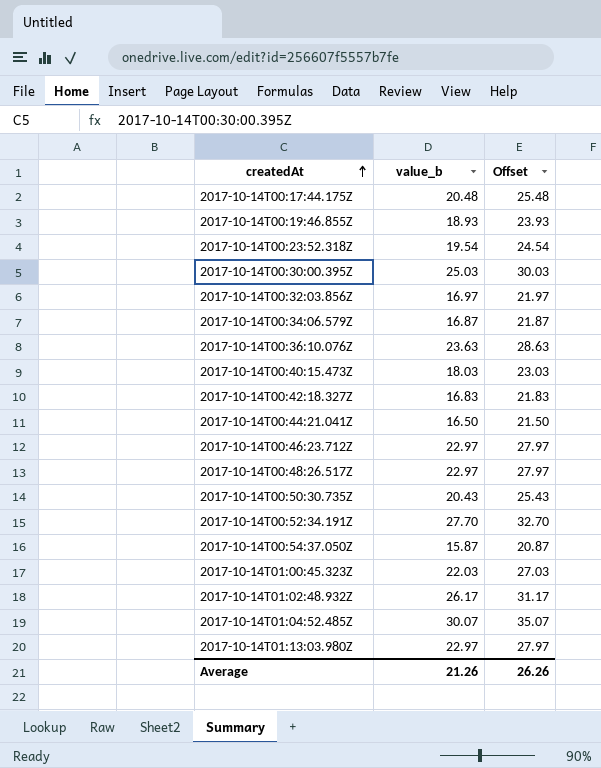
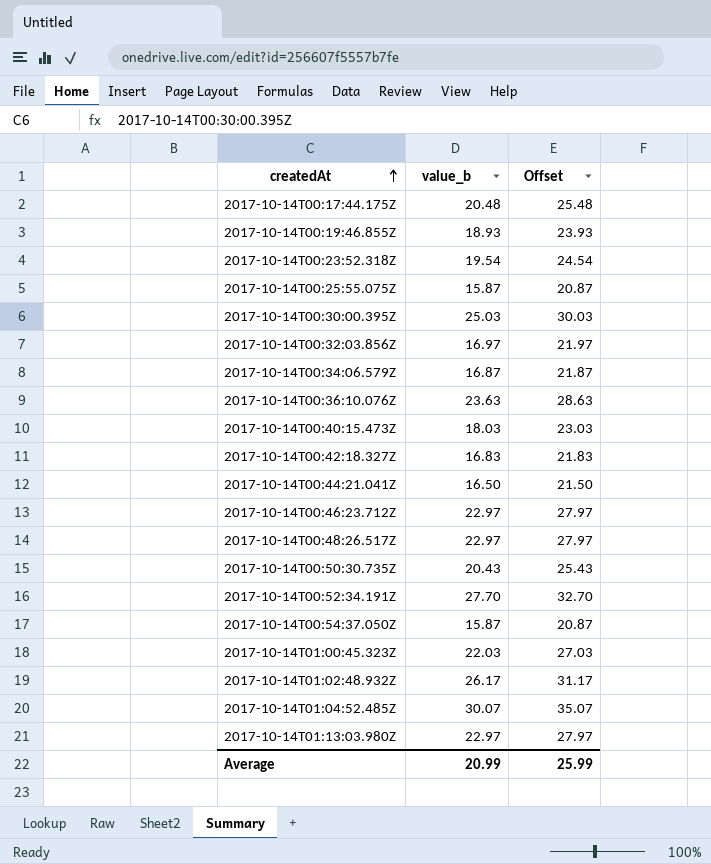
row 2017-10-14T00:25:55.075Z: none -> 15.87 | 20.87
Average | value_b: 21.26 -> 20.99
Average | Offset: 26.26 -> 25.99

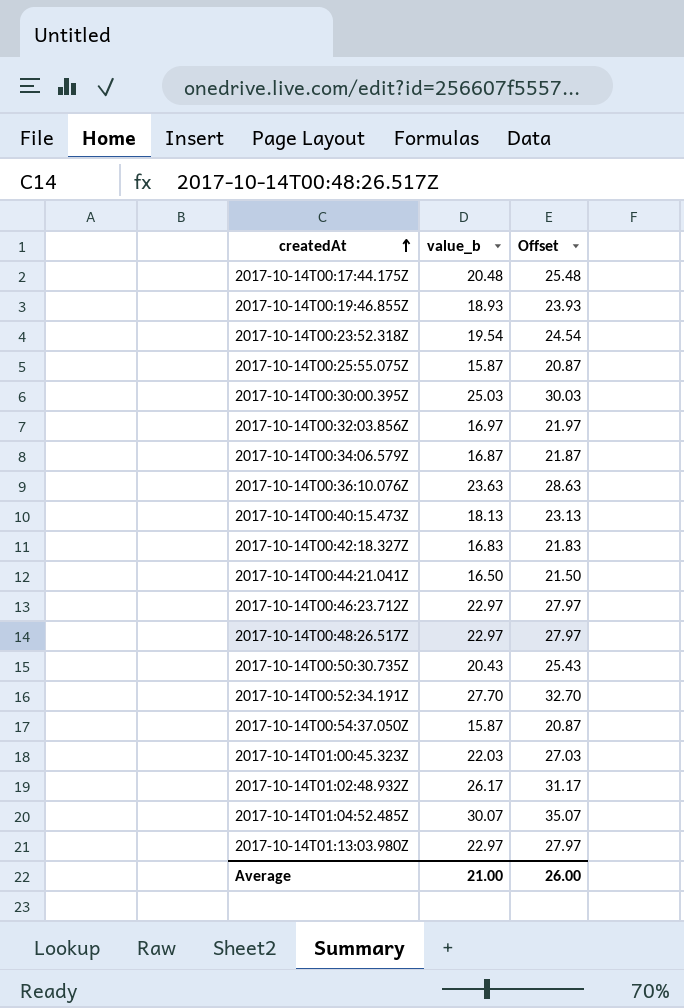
2017-10-14T00:40:15.473Z | value_b: 18.03 -> 18.13
2017-10-14T00:40:15.473Z | Offset: 23.03 -> 23.13
Average | value_b: 20.99 -> 21.00
Average | Offset: 25.99 -> 26.00

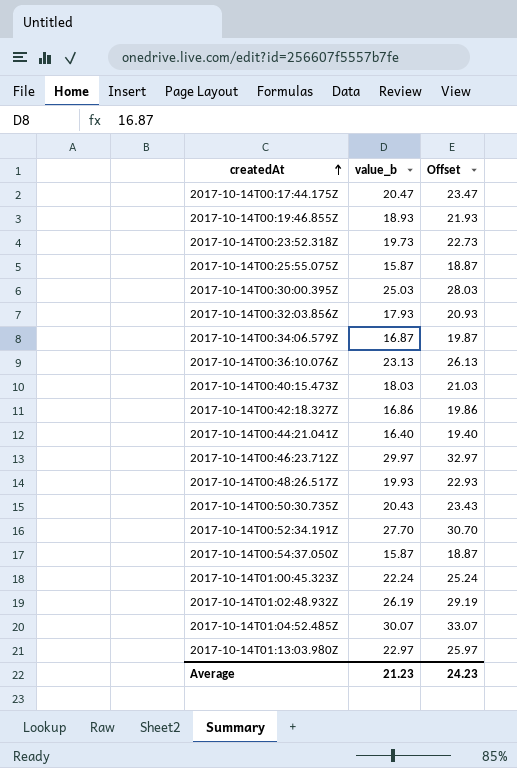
column Offset | formula: [value_b] + 5 -> [value_b] + 3
2017-10-14T00:17:44.175Z | value_b: 20.48 -> 20.47
2017-10-14T00:23:52.318Z | value_b: 19.54 -> 19.73
2017-10-14T00:32:03.856Z | value_b: 16.97 -> 17.93
2017-10-14T00:36:10.076Z | value_b: 23.63 -> 23.13
2017-10-14T00:40:15.473Z | value_b: 18.13 -> 18.03
2017-10-14T00:42:18.327Z | value_b: 16.83 -> 16.86
2017-10-14T00:44:21.041Z | value_b: 16.50 -> 16.40
2017-10-14T00:46:23.712Z | value_b: 22.97 -> 29.97
2017-10-14T00:48:26.517Z | value_b: 22.97 -> 19.93
2017-10-14T01:00:45.323Z | value_b: 22.03 -> 22.24
2017-10-14T01:02:48.932Z | value_b: 26.17 -> 26.19
Average | value_b: 21.00 -> 21.23
Average | Offset: 26.00 -> 24.23

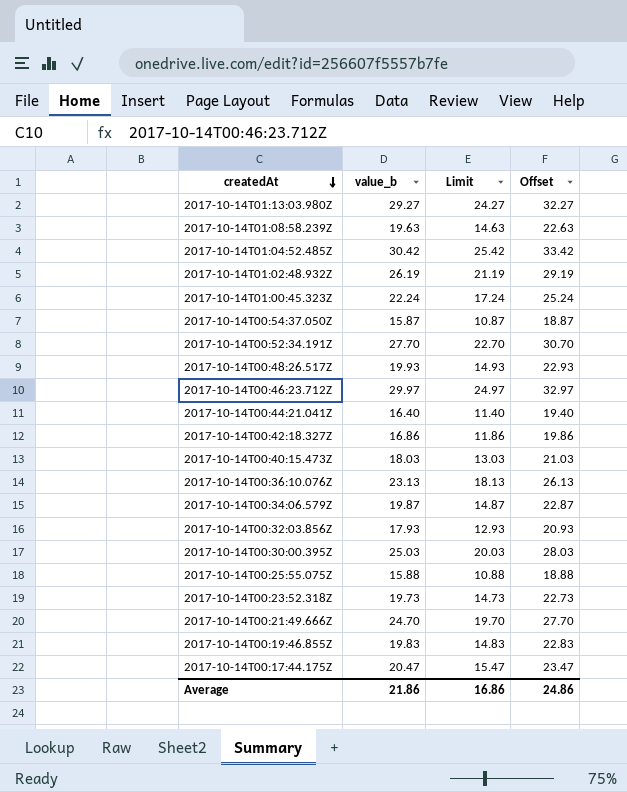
row order: createdAt ascending -> createdAt descending
column Limit | formula: none -> [value_b] - 5
row 2017-10-14T00:50:30.735Z: 20.43 | 23.43 -> none
2017-10-14T01:13:03.980Z | value_b: 22.97 -> 29.27
2017-10-14T01:13:03.980Z | Offset: 25.97 -> 32.27
row 2017-10-14T01:08:58.239Z: none -> 19.63 | 14.63 | 22.63
2017-10-14T01:04:52.485Z | value_b: 30.07 -> 30.42
2017-10-14T01:04:52.485Z | Offset: 33.07 -> 33.42
2017-10-14T00:34:06.579Z | value_b: 16.87 -> 19.87
2017-10-14T00:34:06.579Z | Offset: 19.87 -> 22.87
2017-10-14T00:25:55.075Z | value_b: 15.87 -> 15.88
2017-10-14T00:25:55.075Z | Offset: 18.87 -> 18.88
row 2017-10-14T00:21:49.666Z: none -> 24.70 | 19.70 | 27.70
2017-10-14T00:19:46.855Z | value_b: 18.93 -> 19.83
2017-10-14T00:19:46.855Z | Offset: 21.93 -> 22.83
Average | value_b: 21.23 -> 21.86
Average | Offset: 24.23 -> 24.86

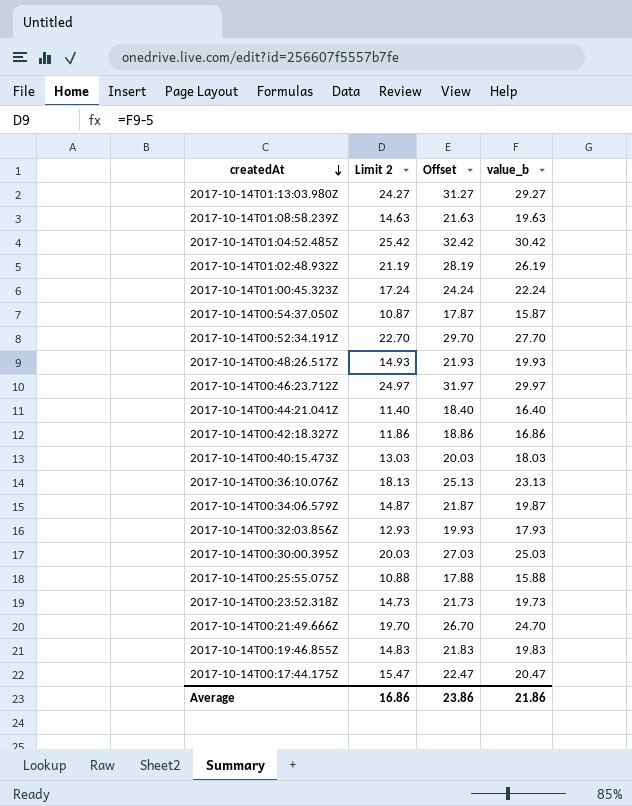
column name: Limit -> Limit 2
column Offset | formula: [value_b] + 3 -> [value_b] + 2
column value_b | position: 2 -> 4
Average | Offset: 24.86 -> 23.86

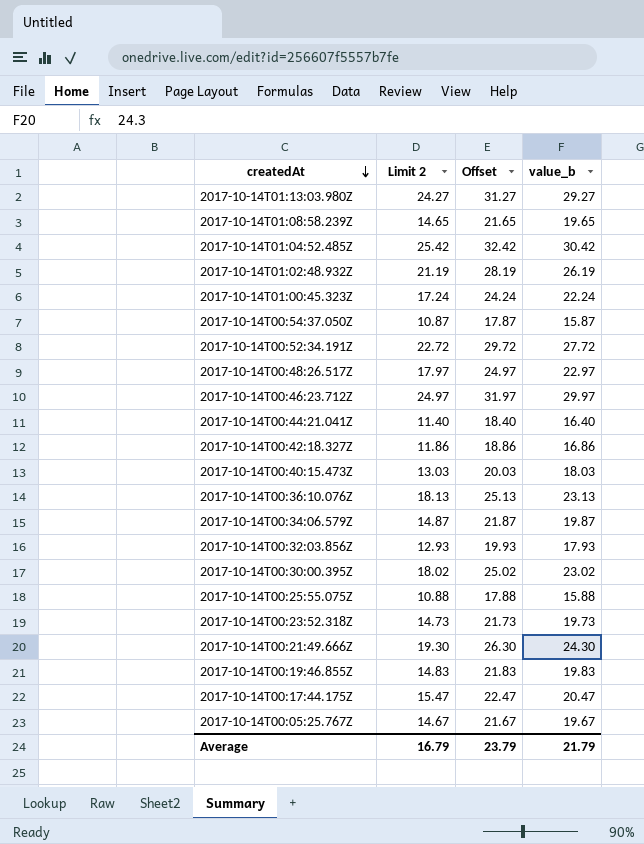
2017-10-14T01:08:58.239Z | Limit 2: 14.63 -> 14.65
2017-10-14T01:08:58.239Z | Offset: 21.63 -> 21.65
2017-10-14T01:08:58.239Z | value_b: 19.63 -> 19.65
2017-10-14T00:52:34.191Z | Limit 2: 22.70 -> 22.72
2017-10-14T00:52:34.191Z | Offset: 29.70 -> 29.72
2017-10-14T00:52:34.191Z | value_b: 27.70 -> 27.72
2017-10-14T00:48:26.517Z | Limit 2: 14.93 -> 17.97
2017-10-14T00:48:26.517Z | Offset: 21.93 -> 24.97
2017-10-14T00:48:26.517Z | value_b: 19.93 -> 22.97
2017-10-14T00:30:00.395Z | Limit 2: 20.03 -> 18.02
2017-10-14T00:30:00.395Z | Offset: 27.03 -> 25.02
2017-10-14T00:30:00.395Z | value_b: 25.03 -> 23.02
2017-10-14T00:21:49.666Z | Limit 2: 19.70 -> 19.30
2017-10-14T00:21:49.666Z | Offset: 26.70 -> 26.30
2017-10-14T00:21:49.666Z | value_b: 24.70 -> 24.30
row 2017-10-14T00:05:25.767Z: none -> 14.67 | 21.67 | 19.67
Average | Limit 2: 16.86 -> 16.79
Average | Offset: 23.86 -> 23.79
Average | value_b: 21.86 -> 21.79

